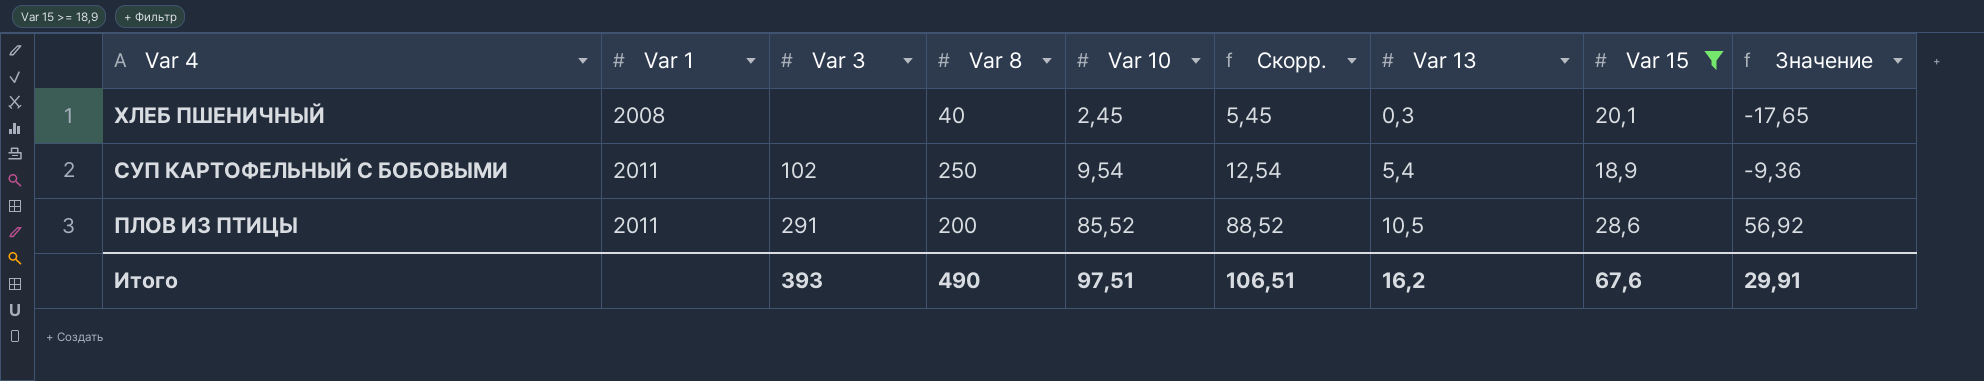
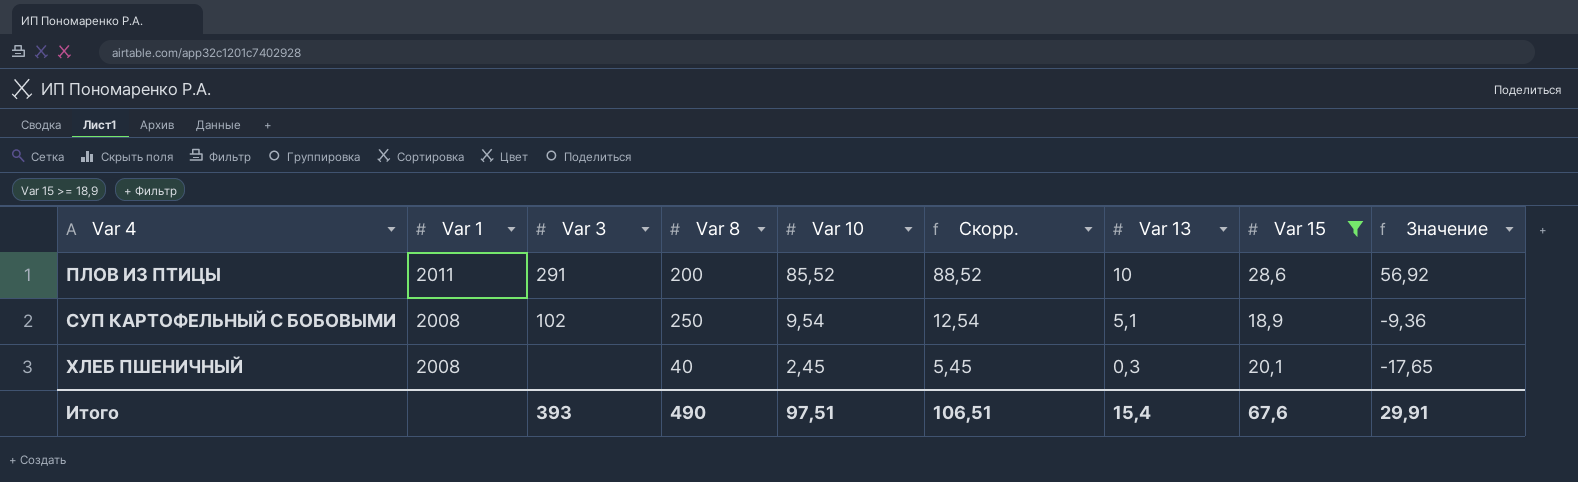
row order: Var 4 descending -> Var 4 ascending
ПЛОВ ИЗ ПТИЦЫ | Var 13: 10,5 -> 10
СУП КАРТОФЕЛЬНЫЙ С БОБОВЫМИ | Var 1: 2011 -> 2008
СУП КАРТОФЕЛЬНЫЙ С БОБОВЫМИ | Var 13: 5,4 -> 5,1
Итого | Var 13: 16,2 -> 15,4

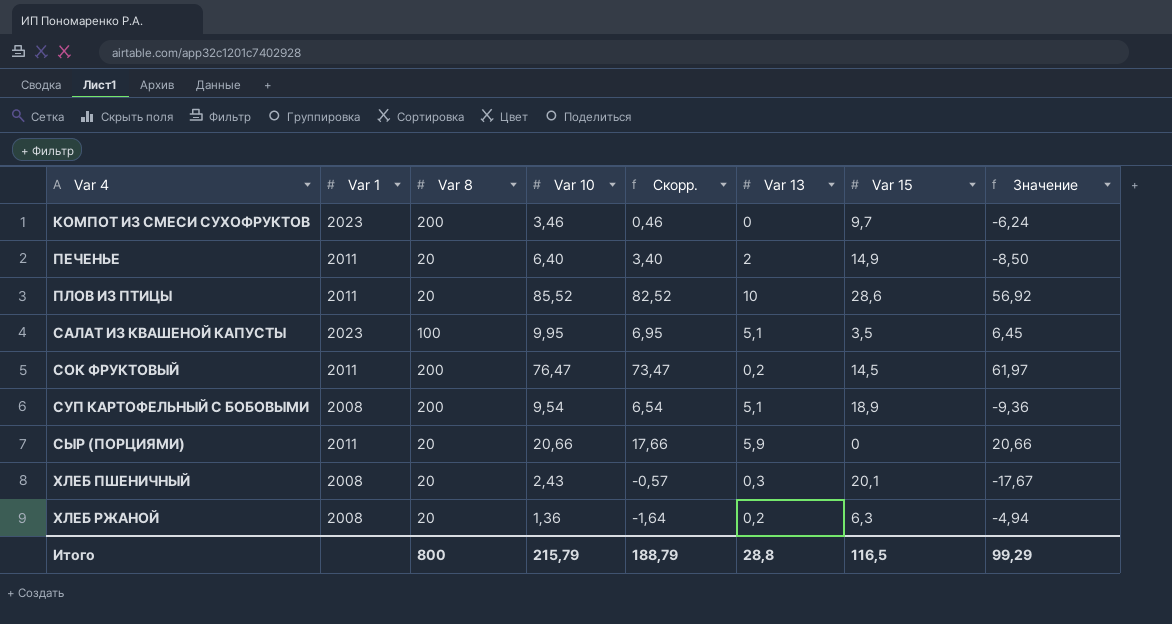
filter: Var 15 >= 18,9 -> none
column Var 3 | position: 3 -> none
column Скорр. | formula: [Var 10] + 3 -> [Var 10] - 3
ПЛОВ ИЗ ПТИЦЫ | Var 8: 200 -> 20
СУП КАРТОФЕЛЬНЫЙ С БОБОВЫМИ | Var 8: 250 -> 200
ХЛЕБ ПШЕНИЧНЫЙ | Var 8: 40 -> 20
ХЛЕБ ПШЕНИЧНЫЙ | Var 10: 2,45 -> 2,43
ХЛЕБ ПШЕНИЧНЫЙ | Значение: -17,65 -> -17,67
Итого | Var 8: 490 -> 800
Итого | Var 10: 97,51 -> 215,79
Итого | Скорр.: 106,51 -> 188,79
Итого | Var 13: 15,4 -> 28,8
Итого | Var 15: 67,6 -> 116,5
Итого | Значение: 29,91 -> 99,29

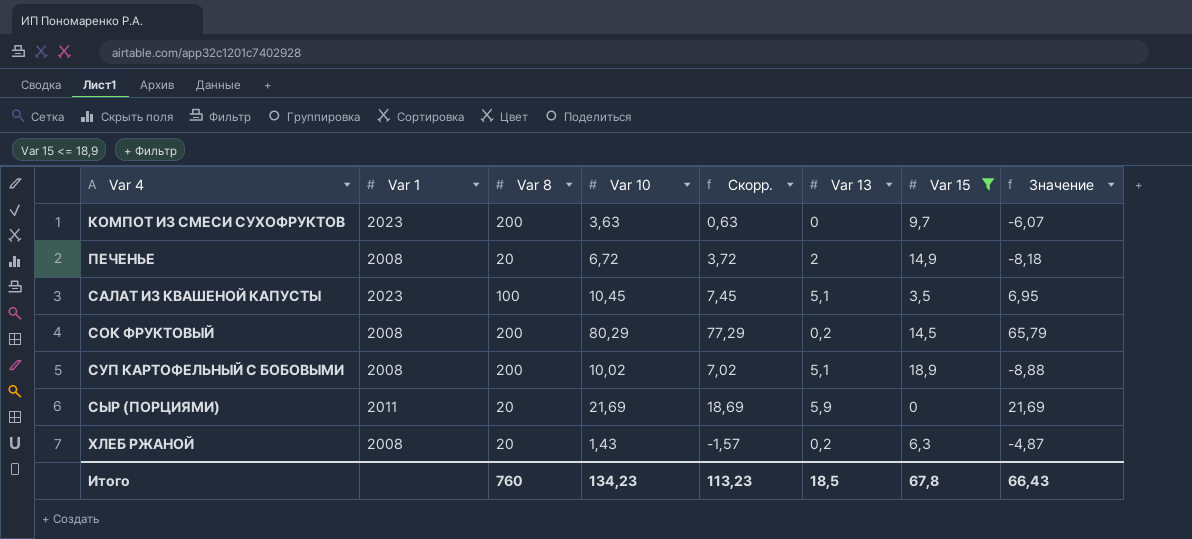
filter: none -> Var 15 <= 18,9
КОМПОТ ИЗ СМЕСИ СУХОФРУКТОВ | Var 10: 3,46 -> 3,63
КОМПОТ ИЗ СМЕСИ СУХОФРУКТОВ | Скорр.: 0,46 -> 0,63
КОМПОТ ИЗ СМЕСИ СУХОФРУКТОВ | Значение: -6,24 -> -6,07
ПЕЧЕНЬЕ | Var 1: 2011 -> 2008
ПЕЧЕНЬЕ | Var 10: 6,40 -> 6,72
ПЕЧЕНЬЕ | Скорр.: 3,40 -> 3,72
ПЕЧЕНЬЕ | Значение: -8,50 -> -8,18
САЛАТ ИЗ КВАШЕНОЙ КАПУСТЫ | Var 10: 9,95 -> 10,45
САЛАТ ИЗ КВАШЕНОЙ КАПУСТЫ | Скорр.: 6,95 -> 7,45
САЛАТ ИЗ КВАШЕНОЙ КАПУСТЫ | Значение: 6,45 -> 6,95
СОК ФРУКТОВЫЙ | Var 1: 2011 -> 2008
СОК ФРУКТОВЫЙ | Var 10: 76,47 -> 80,29
СОК ФРУКТОВЫЙ | Скорр.: 73,47 -> 77,29
СОК ФРУКТОВЫЙ | Значение: 61,97 -> 65,79
СУП КАРТОФЕЛЬНЫЙ С БОБОВЫМИ | Var 10: 9,54 -> 10,02
СУП КАРТОФЕЛЬНЫЙ С БОБОВЫМИ | Скорр.: 6,54 -> 7,02
СУП КАРТОФЕЛЬНЫЙ С БОБОВЫМИ | Значение: -9,36 -> -8,88
СЫР (ПОРЦИЯМИ) | Var 10: 20,66 -> 21,69
СЫР (ПОРЦИЯМИ) | Скорр.: 17,66 -> 18,69
СЫР (ПОРЦИЯМИ) | Значение: 20,66 -> 21,69
ХЛЕБ РЖАНОЙ | Var 10: 1,36 -> 1,43
ХЛЕБ РЖАНОЙ | Скорр.: -1,64 -> -1,57
ХЛЕБ РЖАНОЙ | Значение: -4,94 -> -4,87
Итого | Var 8: 800 -> 760
Итого | Var 10: 215,79 -> 134,23
Итого | Скорр.: 188,79 -> 113,23
Итого | Var 13: 28,8 -> 18,5
Итого | Var 15: 116,5 -> 67,8
Итого | Значение: 99,29 -> 66,43

